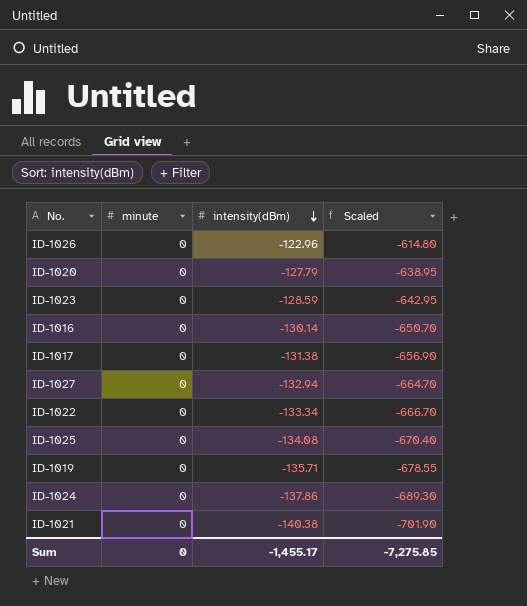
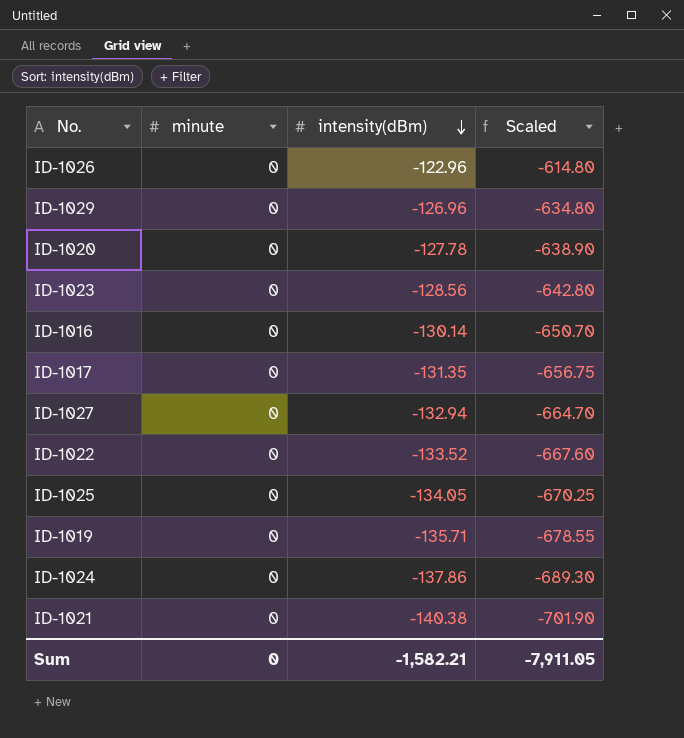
row ID-1029: none -> 0 | -126.96 | -634.80
ID-1020 | intensity(dBm): -127.79 -> -127.78
ID-1020 | Scaled: -638.95 -> -638.90
ID-1023 | intensity(dBm): -128.59 -> -128.56
ID-1023 | Scaled: -642.95 -> -642.80
ID-1017 | intensity(dBm): -131.38 -> -131.35
ID-1017 | Scaled: -656.90 -> -656.75
ID-1022 | intensity(dBm): -133.34 -> -133.52
ID-1022 | Scaled: -666.70 -> -667.60
ID-1025 | intensity(dBm): -134.08 -> -134.05
ID-1025 | Scaled: -670.40 -> -670.25
Sum | intensity(dBm): -1,455.17 -> -1,582.21
Sum | Scaled: -7,275.85 -> -7,911.05

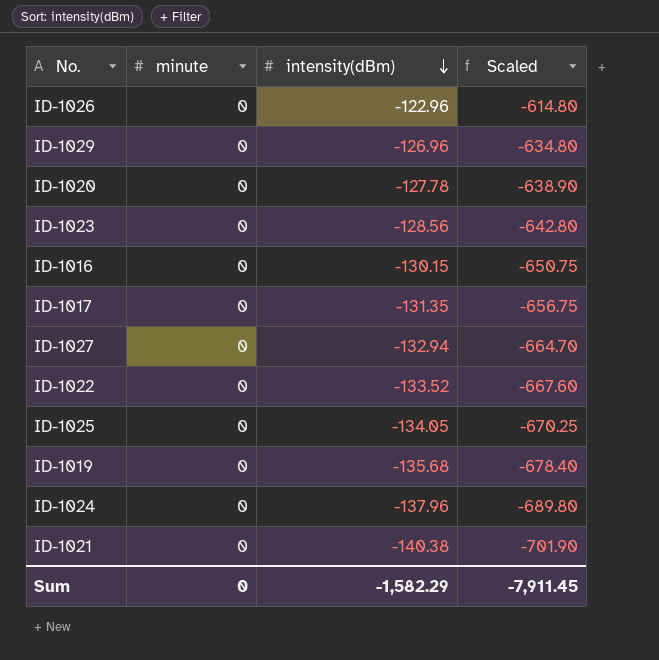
ID-1016 | intensity(dBm): -130.14 -> -130.15
ID-1016 | Scaled: -650.70 -> -650.75
ID-1019 | intensity(dBm): -135.71 -> -135.68
ID-1019 | Scaled: -678.55 -> -678.40
ID-1024 | intensity(dBm): -137.86 -> -137.96
ID-1024 | Scaled: -689.30 -> -689.80
Sum | intensity(dBm): -1,582.21 -> -1,582.29
Sum | Scaled: -7,911.05 -> -7,911.45

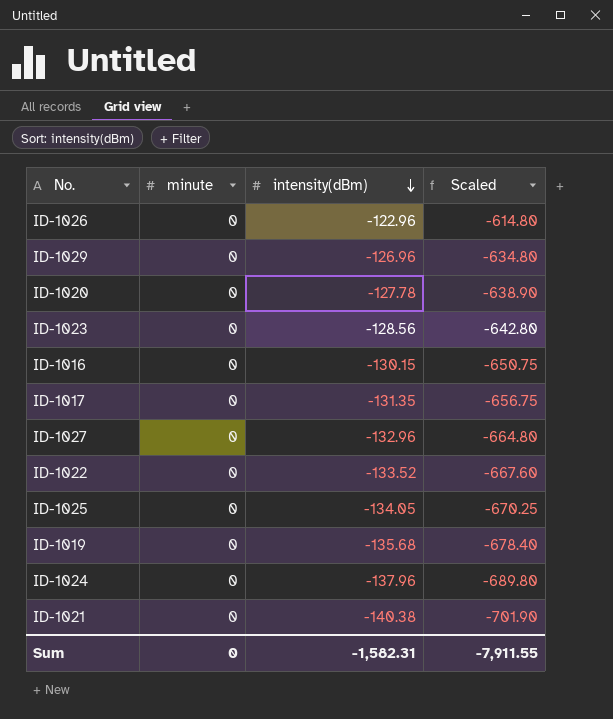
ID-1027 | intensity(dBm): -132.94 -> -132.96
ID-1027 | Scaled: -664.70 -> -664.80
Sum | intensity(dBm): -1,582.29 -> -1,582.31
Sum | Scaled: -7,911.45 -> -7,911.55

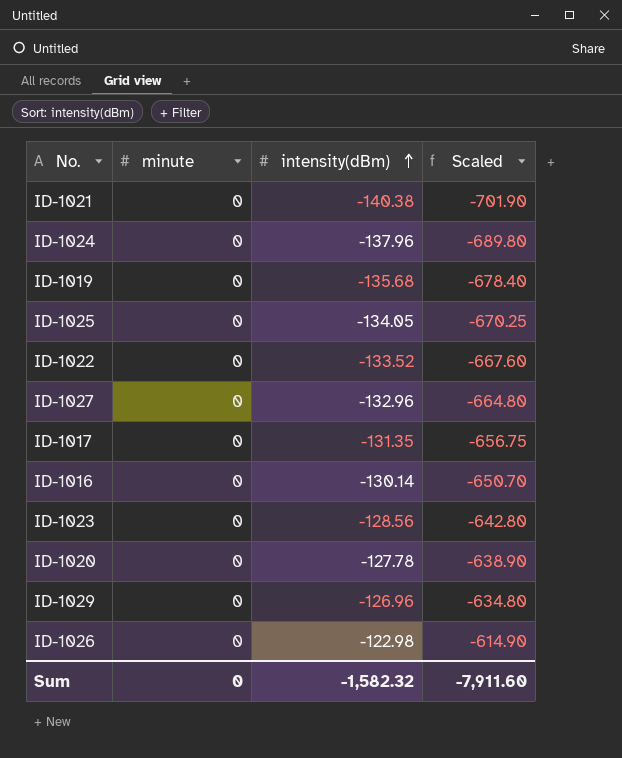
row order: intensity(dBm) descending -> intensity(dBm) ascending
ID-1016 | intensity(dBm): -130.15 -> -130.14
ID-1016 | Scaled: -650.75 -> -650.70
ID-1026 | intensity(dBm): -122.96 -> -122.98
ID-1026 | Scaled: -614.80 -> -614.90
Sum | intensity(dBm): -1,582.31 -> -1,582.32
Sum | Scaled: -7,911.55 -> -7,911.60

